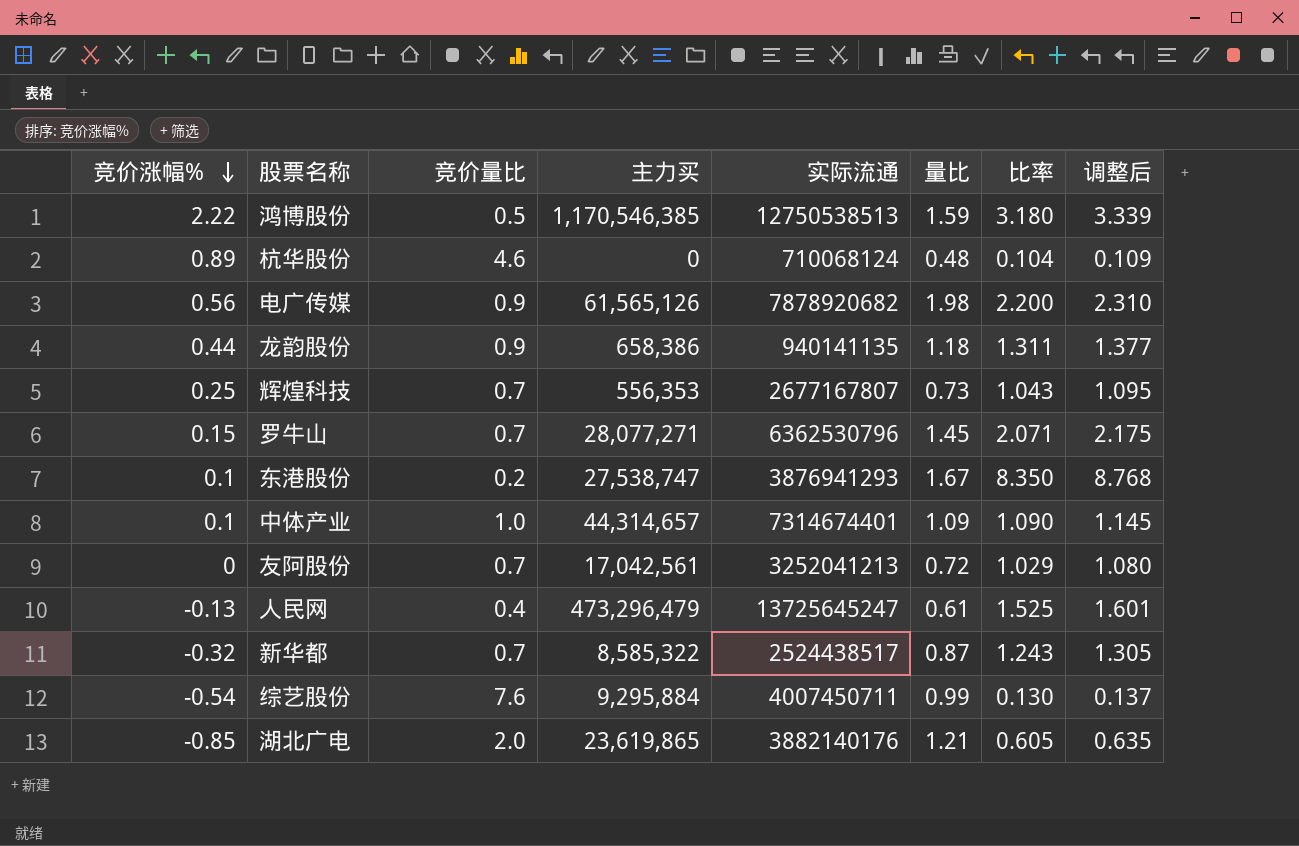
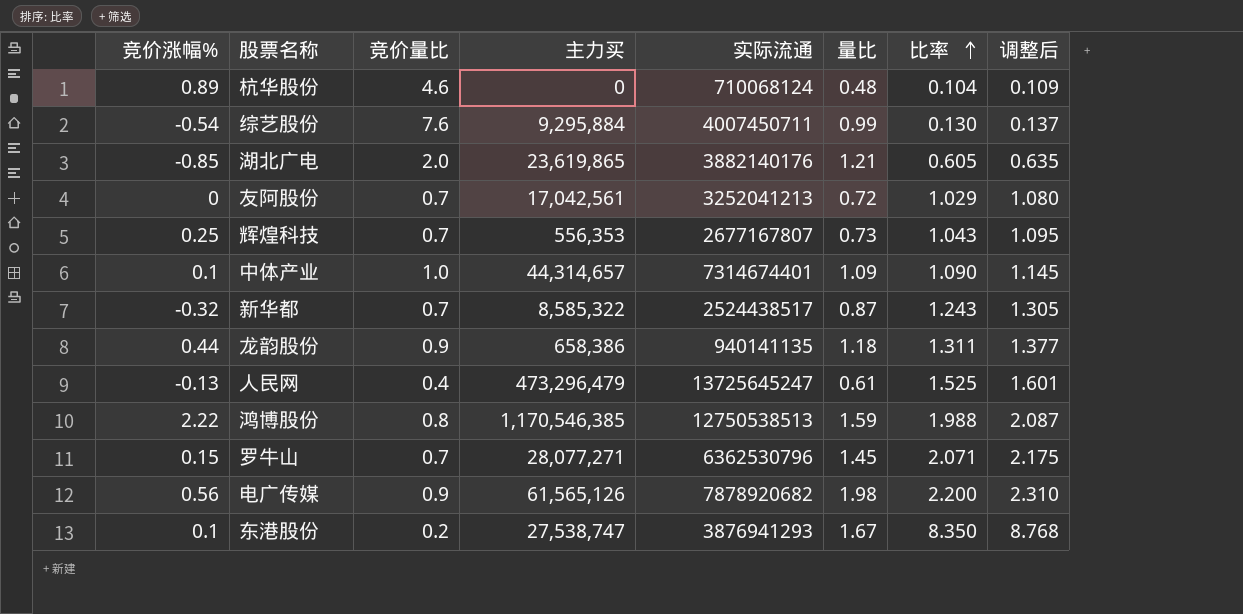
row order: 竞价涨幅% descending -> 比率 ascending
鸿博股份 | 竞价量比: 0.5 -> 0.8
鸿博股份 | 比率: 3.180 -> 1.988
鸿博股份 | 调整后: 3.339 -> 2.087

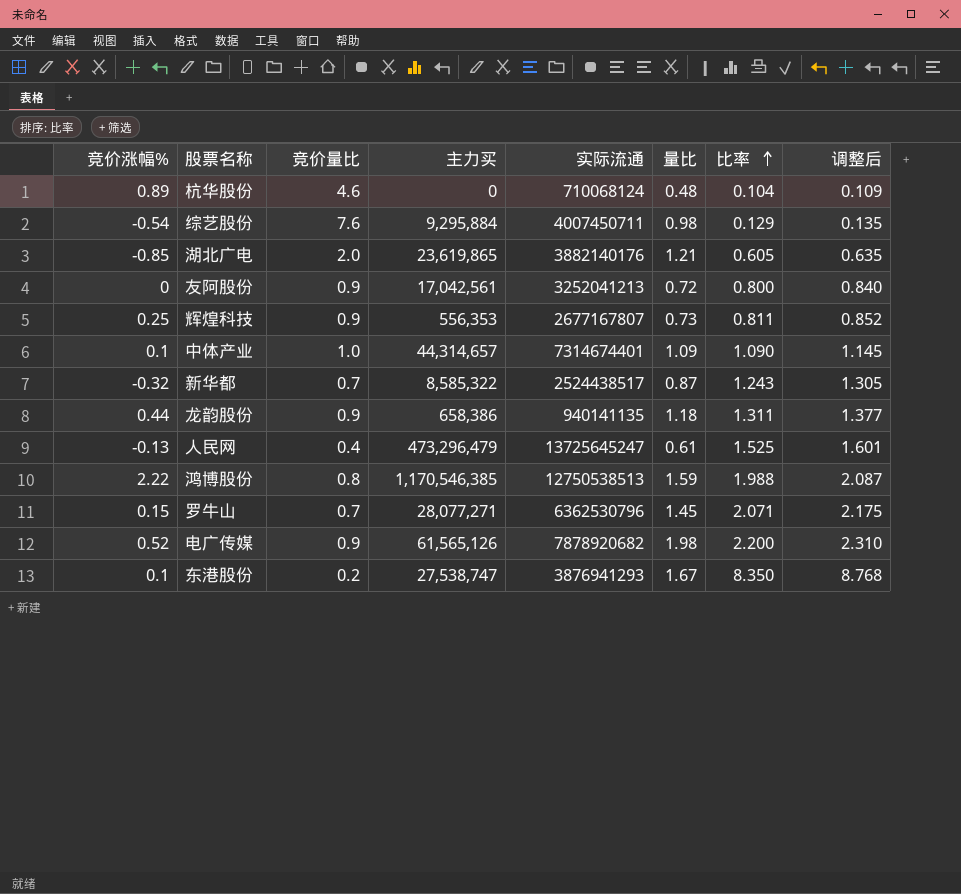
综艺股份 | 量比: 0.99 -> 0.98
综艺股份 | 比率: 0.130 -> 0.129
综艺股份 | 调整后: 0.137 -> 0.135
友阿股份 | 竞价量比: 0.7 -> 0.9
友阿股份 | 比率: 1.029 -> 0.800
友阿股份 | 调整后: 1.080 -> 0.840
辉煌科技 | 竞价量比: 0.7 -> 0.9
辉煌科技 | 比率: 1.043 -> 0.811
辉煌科技 | 调整后: 1.095 -> 0.852
电广传媒 | 竞价涨幅%: 0.56 -> 0.52

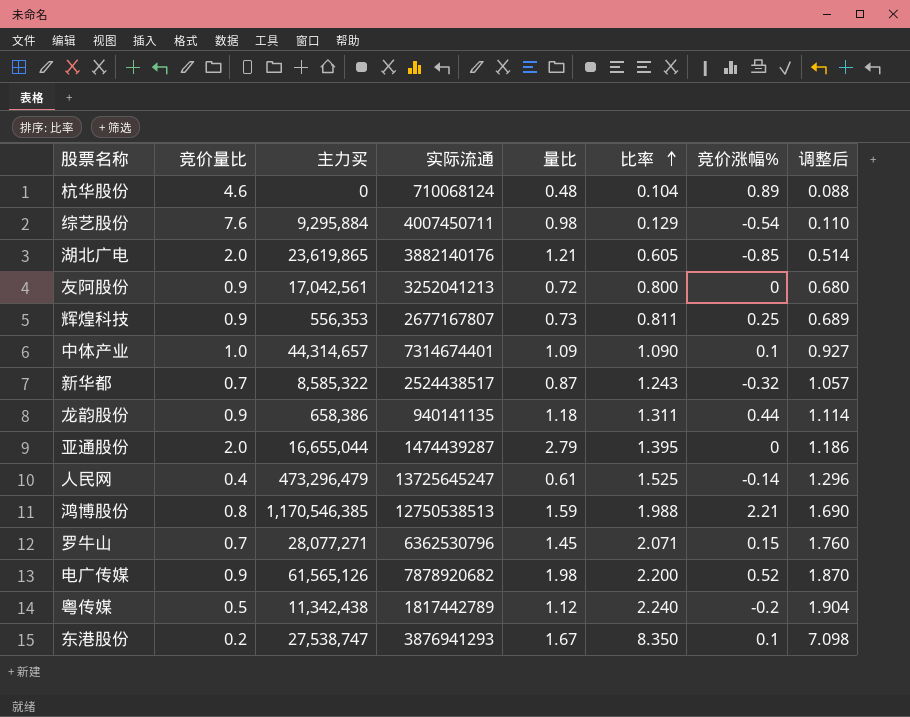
column 竞价涨幅% | position: 1 -> 7
column 调整后 | formula: [比率] * 1.05 -> [比率] * 0.85
row 亚通股份: none -> 2.0 | 16,655,044 | 1474439287 | 2.79 | 1.395 | 0 | 1.186
人民网 | 竞价涨幅%: -0.13 -> -0.14
鸿博股份 | 竞价涨幅%: 2.22 -> 2.21
row 粤传媒: none -> 0.5 | 11,342,438 | 1817442789 | 1.12 | 2.240 | -0.2 | 1.904

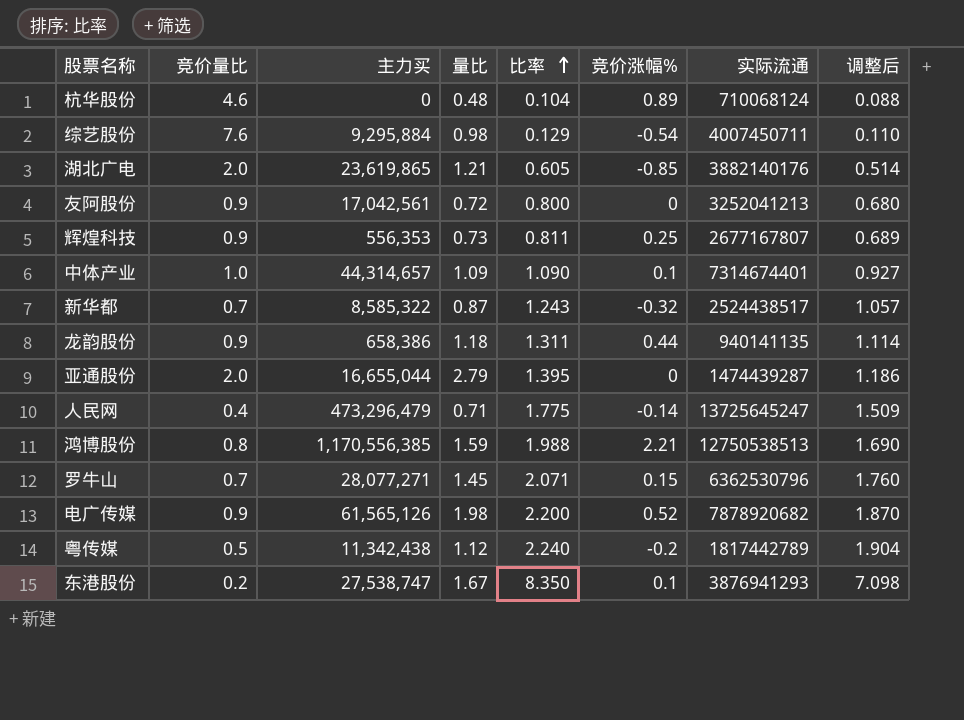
column 实际流通 | position: 4 -> 7
人民网 | 量比: 0.61 -> 0.71
人民网 | 比率: 1.525 -> 1.775
人民网 | 调整后: 1.296 -> 1.509
鸿博股份 | 主力买: 1,170,546,385 -> 1,170,556,385

